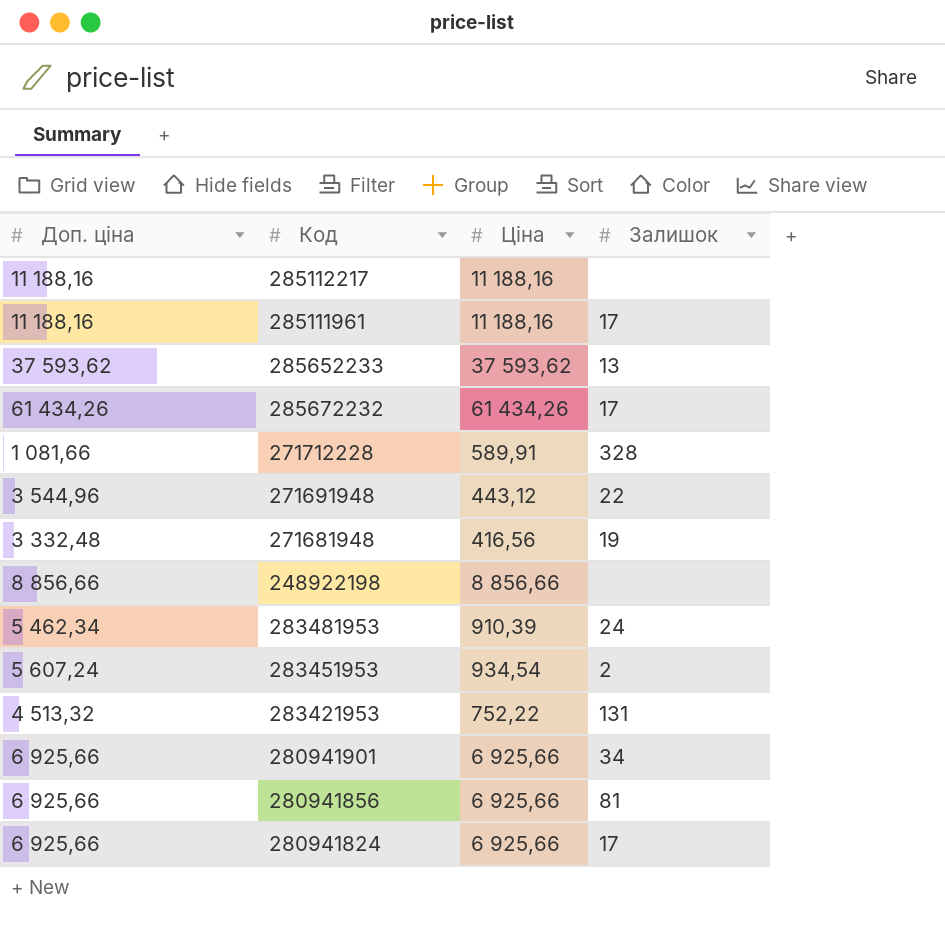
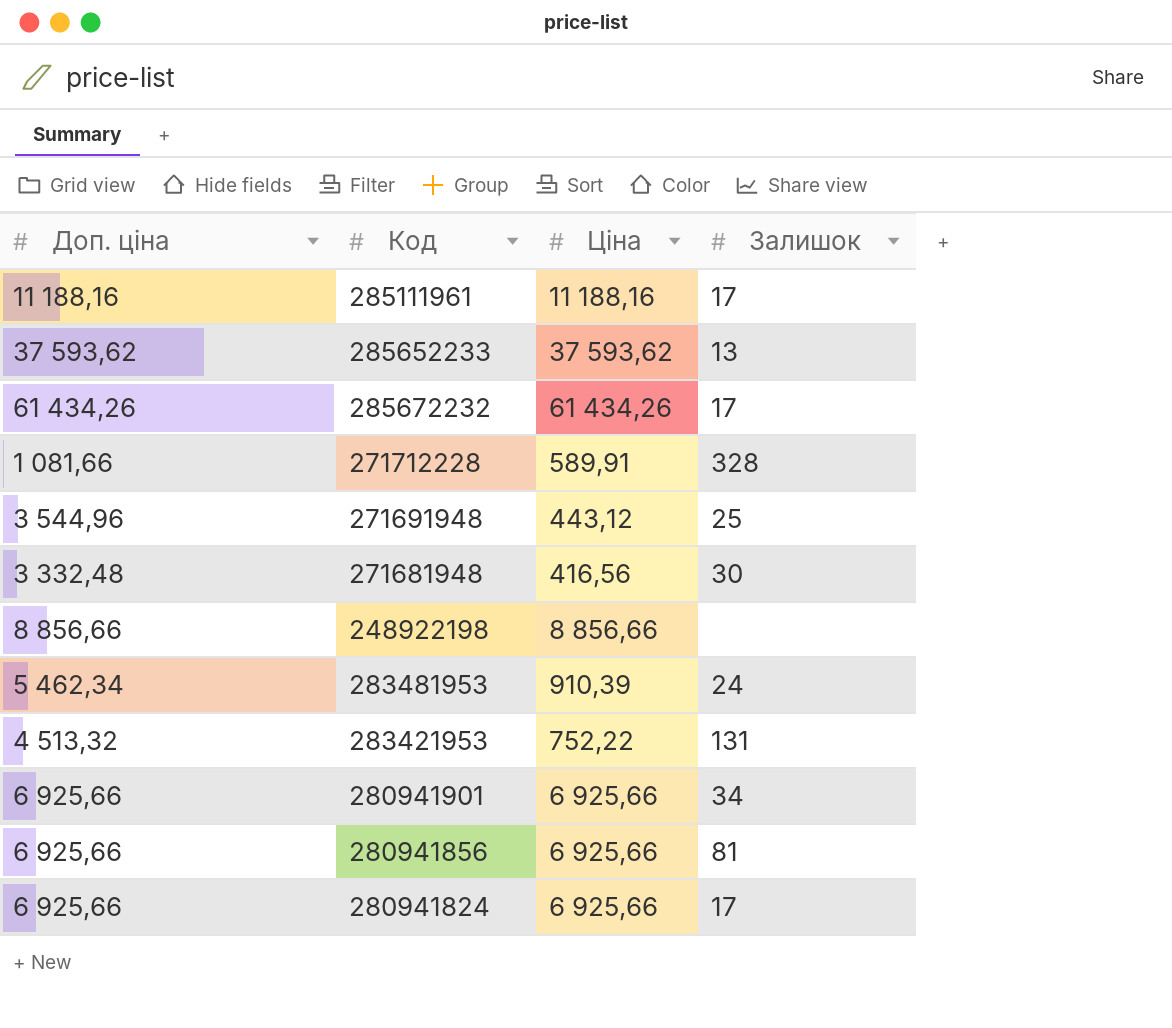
row 285112217: 11 188,16 | 11 188,16 | none -> none
row 283451953: 5 607,24 | 934,54 | 2 -> none
271691948 | Залишок: 22 -> 25
271681948 | Залишок: 19 -> 30

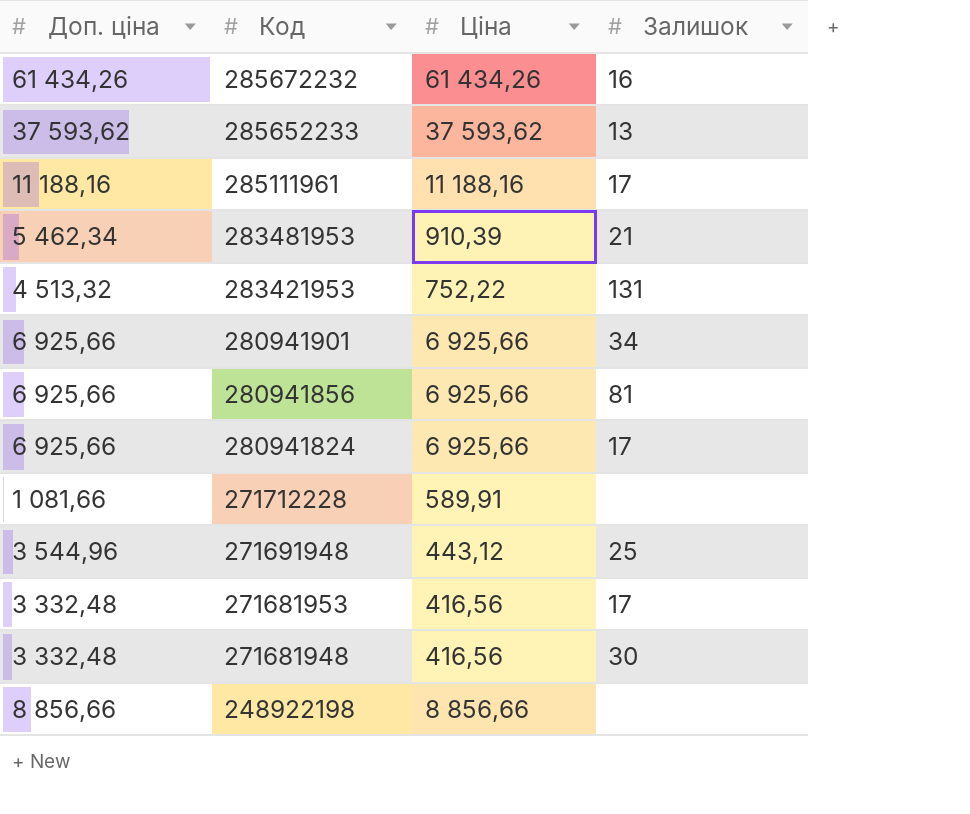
row order: none -> Код descending
285672232 | Залишок: 17 -> 16
283481953 | Залишок: 24 -> 21
271712228 | Залишок: 328 -> none
row 271681953: none -> 3 332,48 | 416,56 | 17

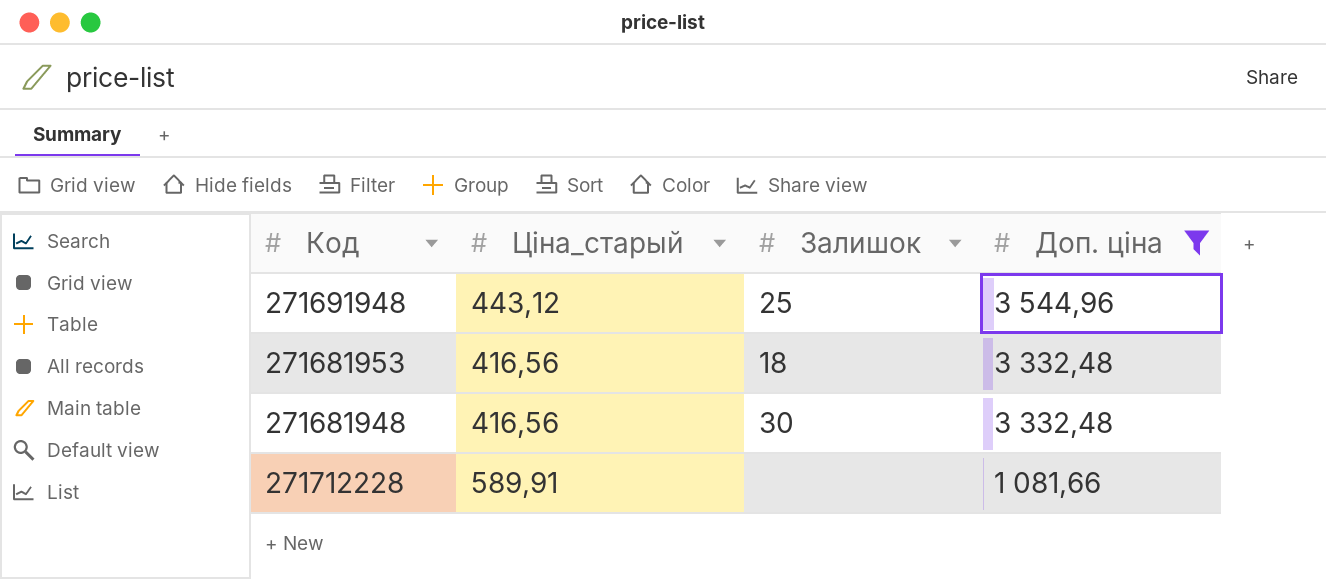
filter: none -> Доп. ціна <= 3 544,96
row order: Код descending -> Доп. ціна descending
column name: Ціна -> Ціна_старый
column Доп. ціна | position: 1 -> 4
271681953 | Залишок: 17 -> 18

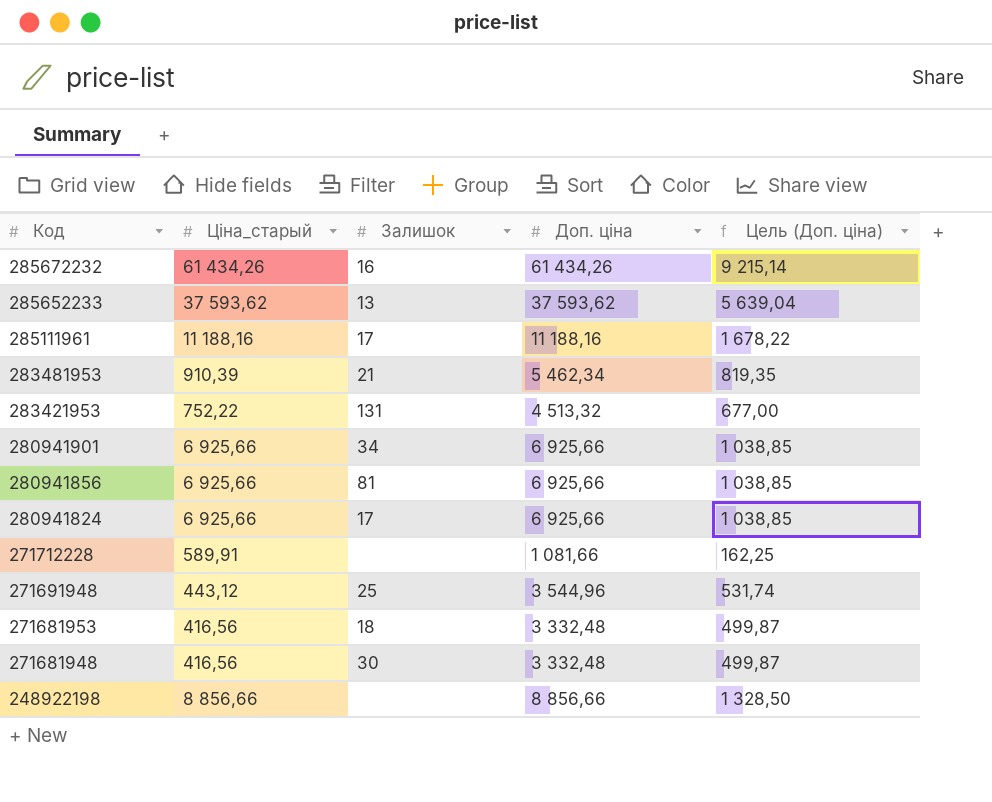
filter: Доп. ціна <= 3 544,96 -> none
row order: Доп. ціна descending -> Код descending
column Цель (Доп. ціна) | formula: none -> [Доп. ціна] * 0,15

